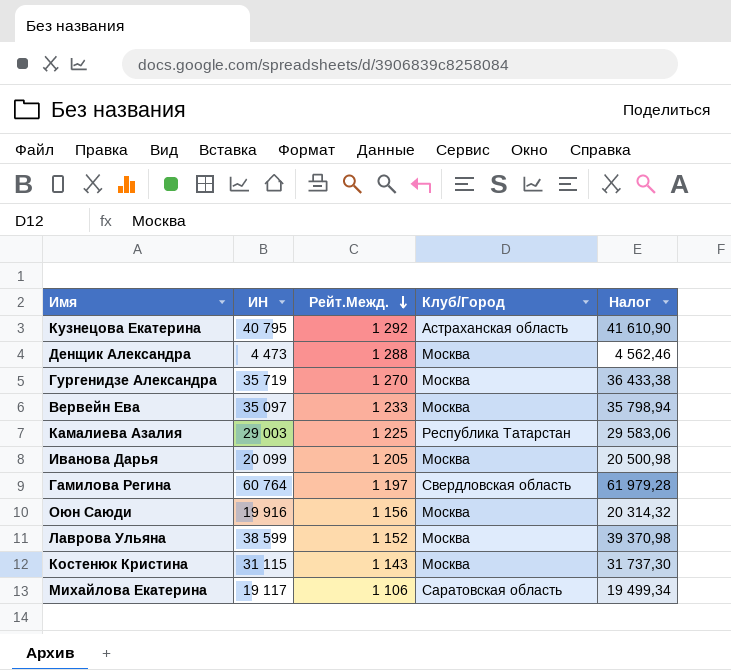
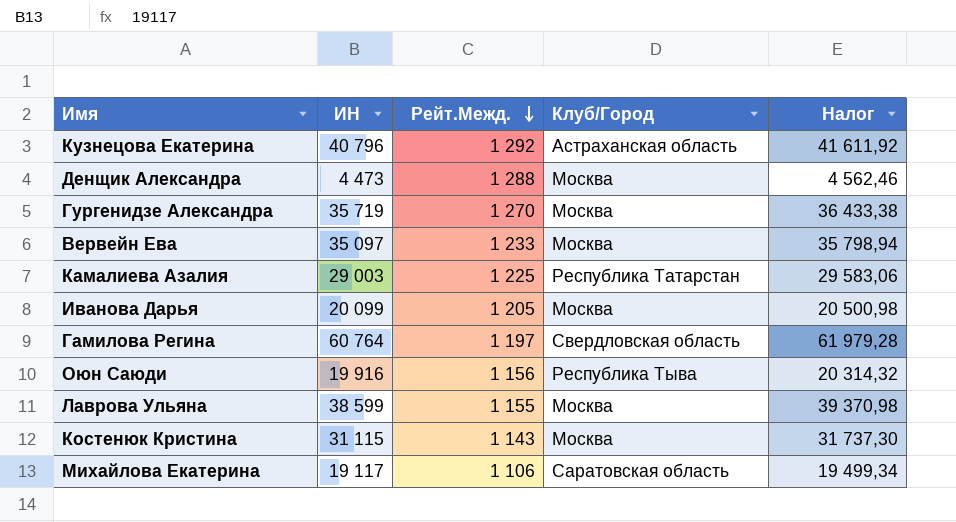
Кузнецова Екатерина | ИН: 40 795 -> 40 796
Кузнецова Екатерина | Налог: 41 610,90 -> 41 611,92
Оюн Саюди | Клуб/Город: Москва -> Республика Тыва
Лаврова Ульяна | Рейт.Межд.: 1 152 -> 1 155

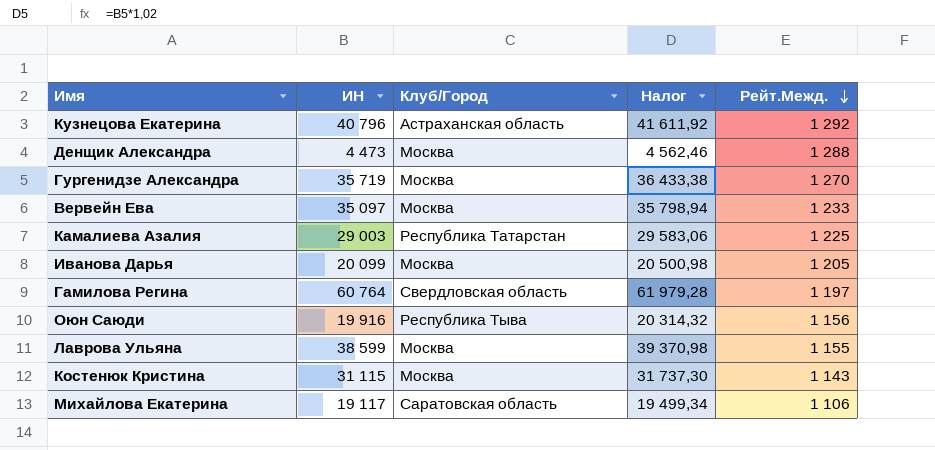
column Рейт.Межд. | position: 3 -> 5

